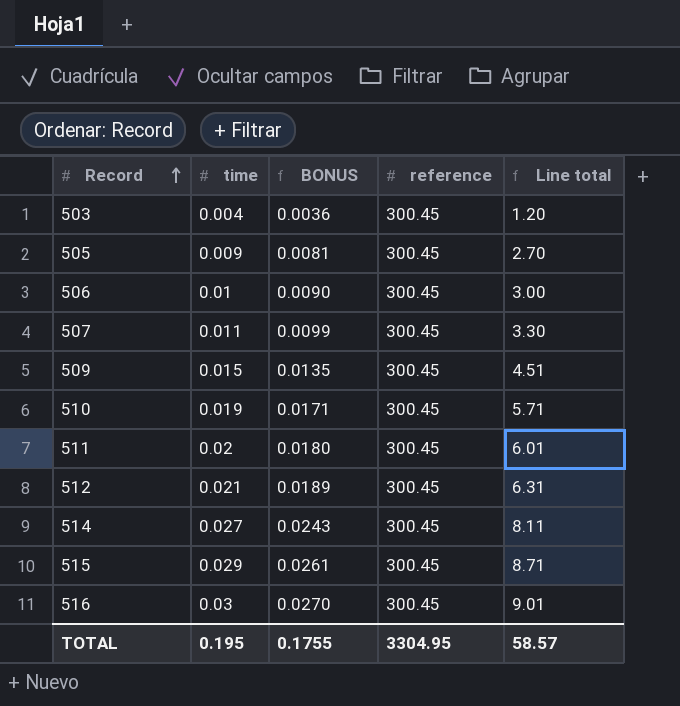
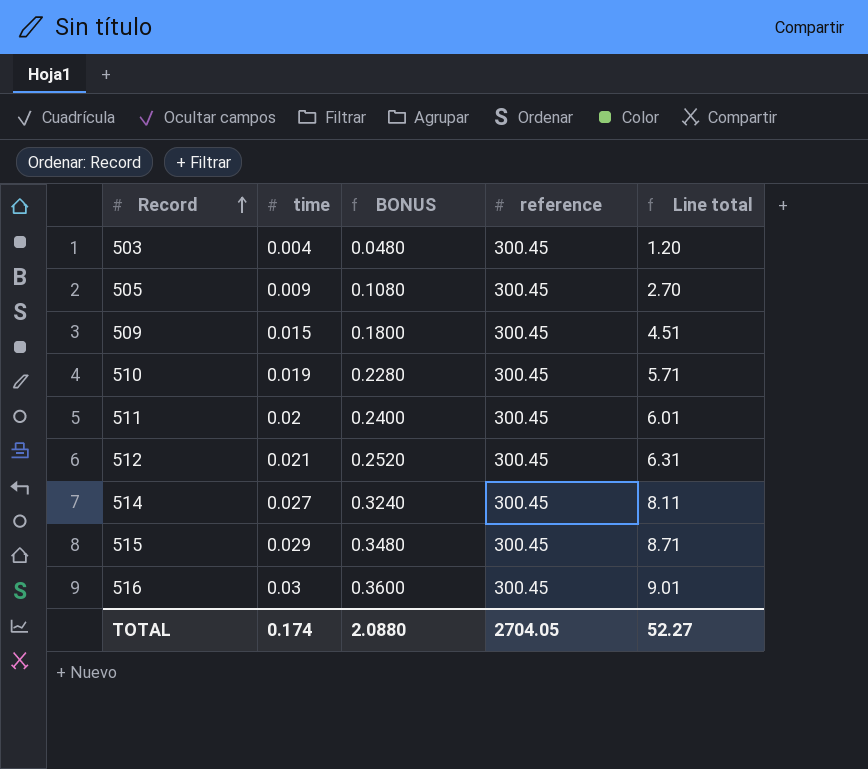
column BONUS | formula: [time] * 0.9 -> [time] * 12
row 506: 0.01 | 0.0090 | 300.45 | 3.00 -> none
row 507: 0.011 | 0.0099 | 300.45 | 3.30 -> none
TOTAL | time: 0.195 -> 0.174
TOTAL | BONUS: 0.1755 -> 2.0880
TOTAL | reference: 3304.95 -> 2704.05
TOTAL | Line total: 58.57 -> 52.27

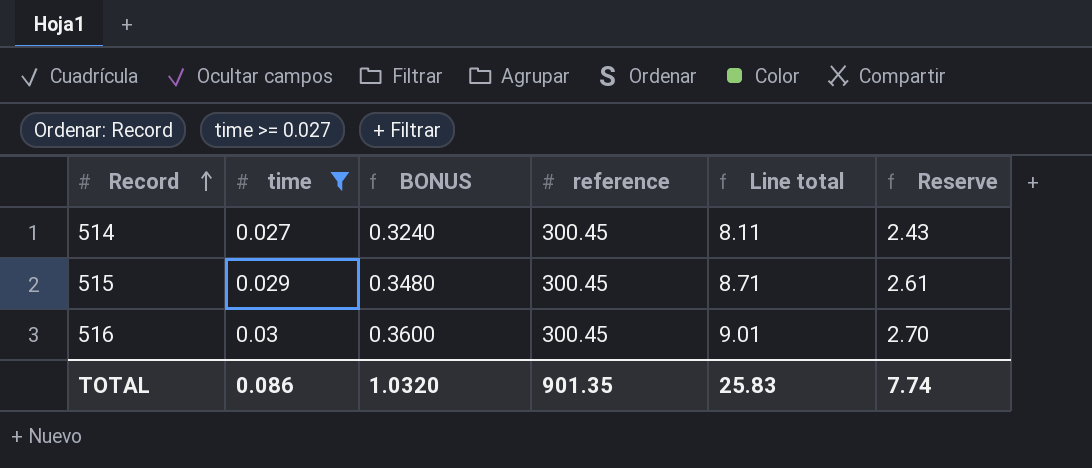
filter: none -> time >= 0.027
column Reserve | formula: none -> [Line total] * 0.3
TOTAL | time: 0.174 -> 0.086
TOTAL | BONUS: 2.0880 -> 1.0320
TOTAL | reference: 2704.05 -> 901.35
TOTAL | Line total: 52.27 -> 25.83

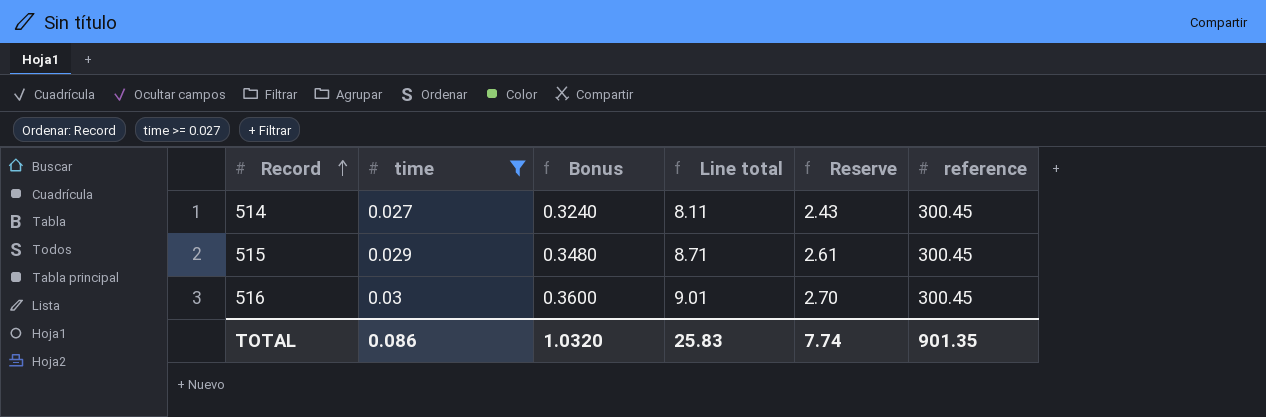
column name: BONUS -> Bonus
column reference | position: 4 -> 6

